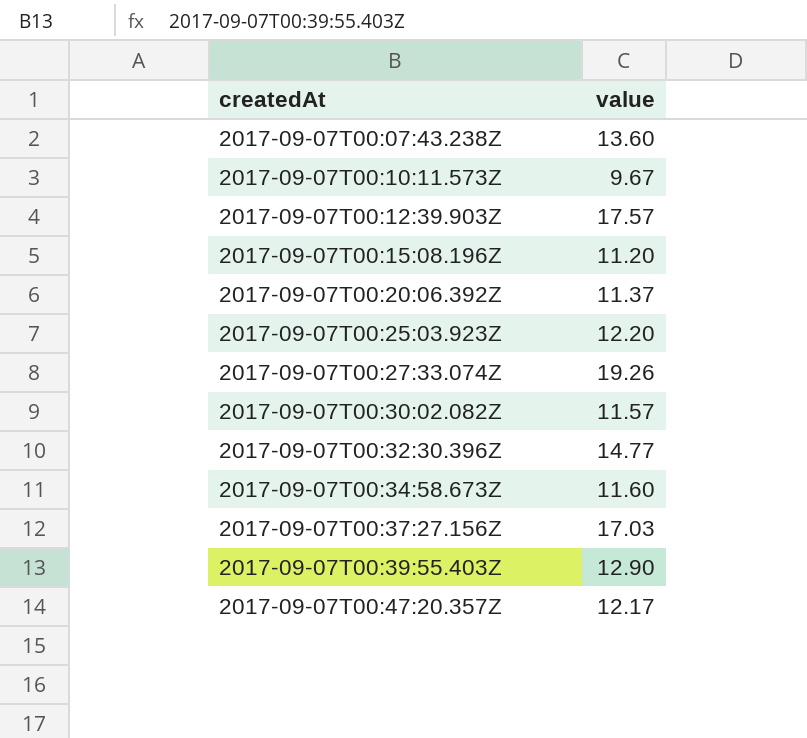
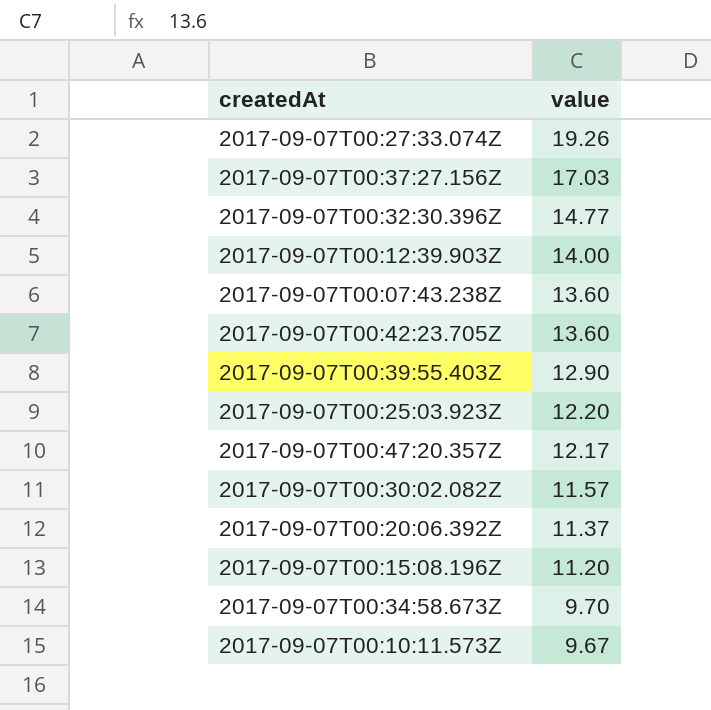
row order: createdAt ascending -> value descending
2017-09-07T00:12:39.903Z | value: 17.57 -> 14.00
row 2017-09-07T00:42:23.705Z: none -> 13.60
2017-09-07T00:34:58.673Z | value: 11.60 -> 9.70

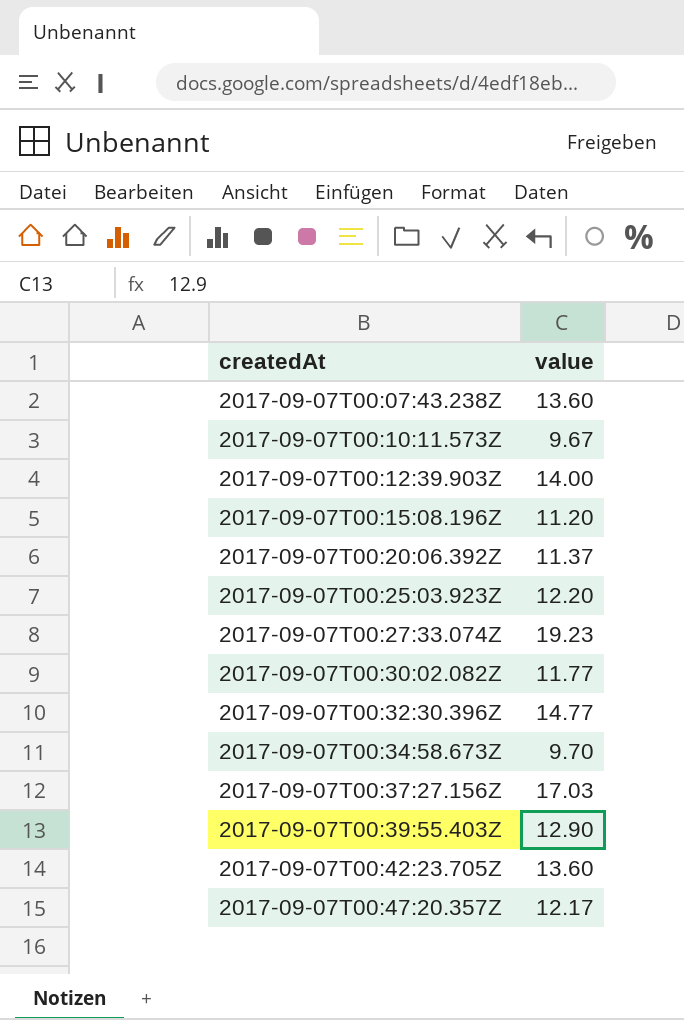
row order: value descending -> createdAt ascending
2017-09-07T00:27:33.074Z | value: 19.26 -> 19.23
2017-09-07T00:30:02.082Z | value: 11.57 -> 11.77

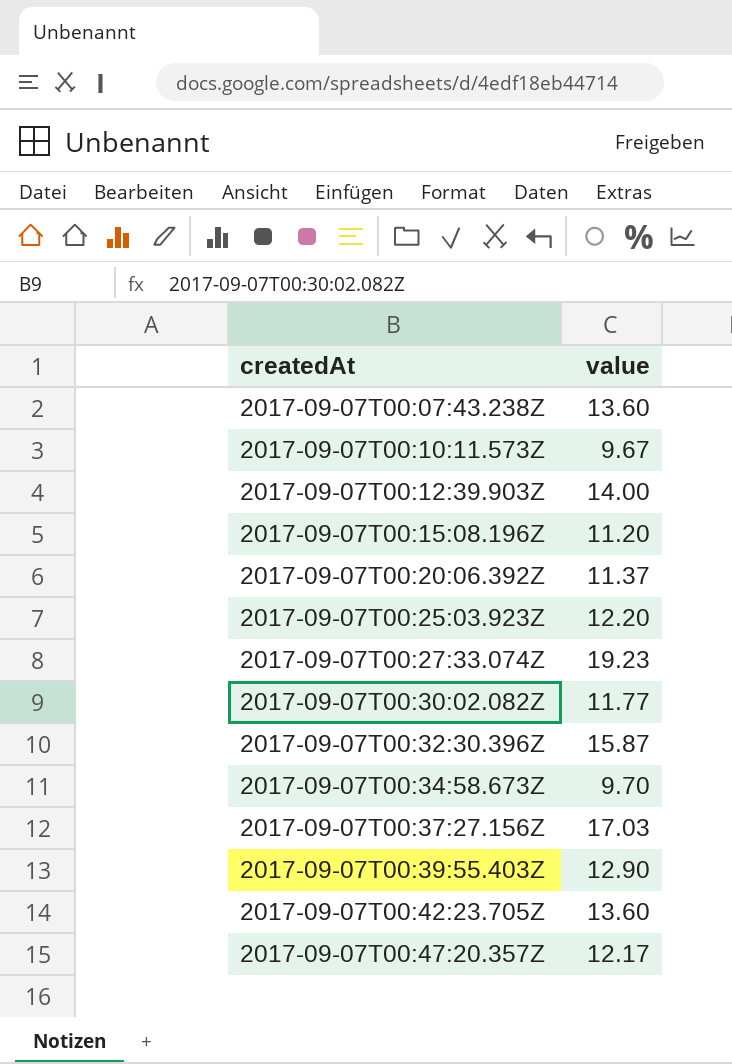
2017-09-07T00:32:30.396Z | value: 14.77 -> 15.87

